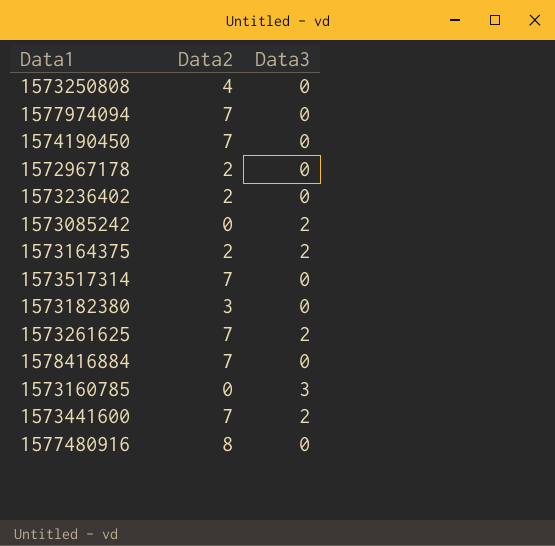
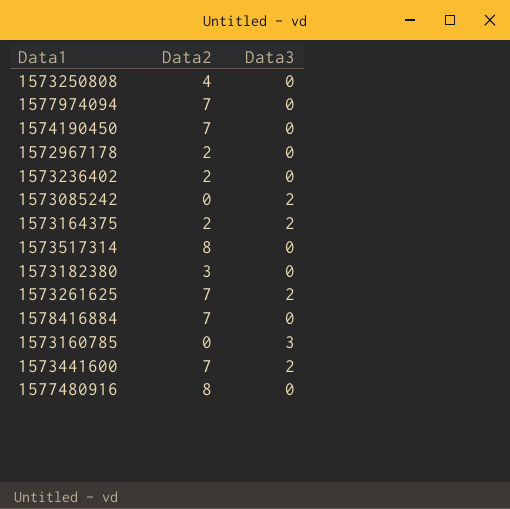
1573517314 | Data2: 7 -> 8

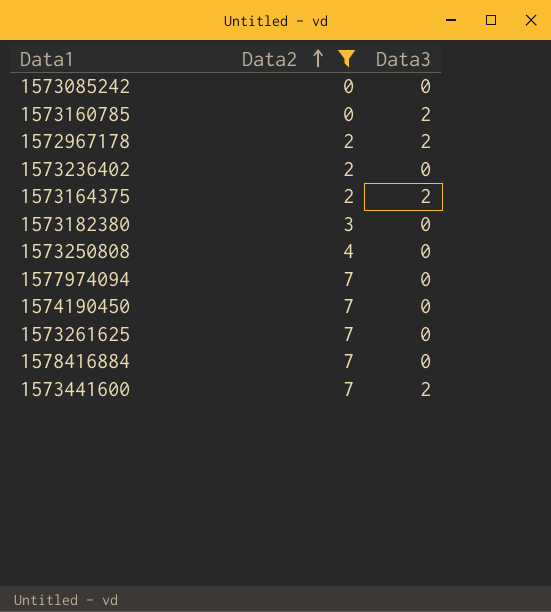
filter: none -> Data2 != 8
row order: none -> Data2 ascending
1573085242 | Data3: 2 -> 0
1573160785 | Data3: 3 -> 2
1572967178 | Data3: 0 -> 2
1573261625 | Data3: 2 -> 0

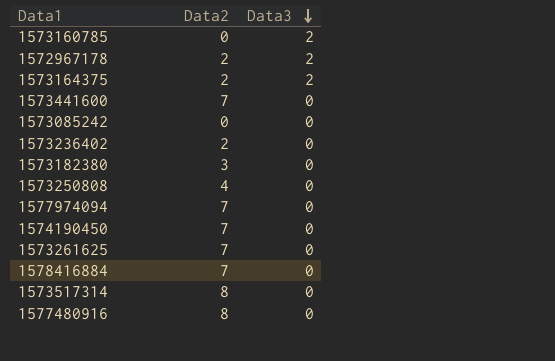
filter: Data2 != 8 -> none
row order: Data2 ascending -> Data3 descending
1573441600 | Data3: 2 -> 0

